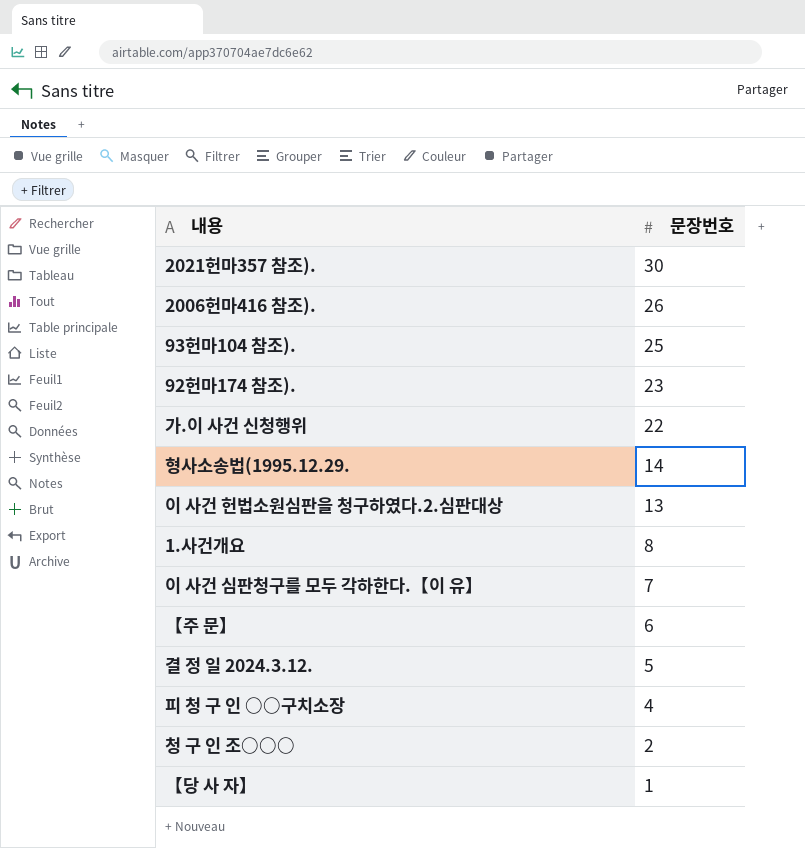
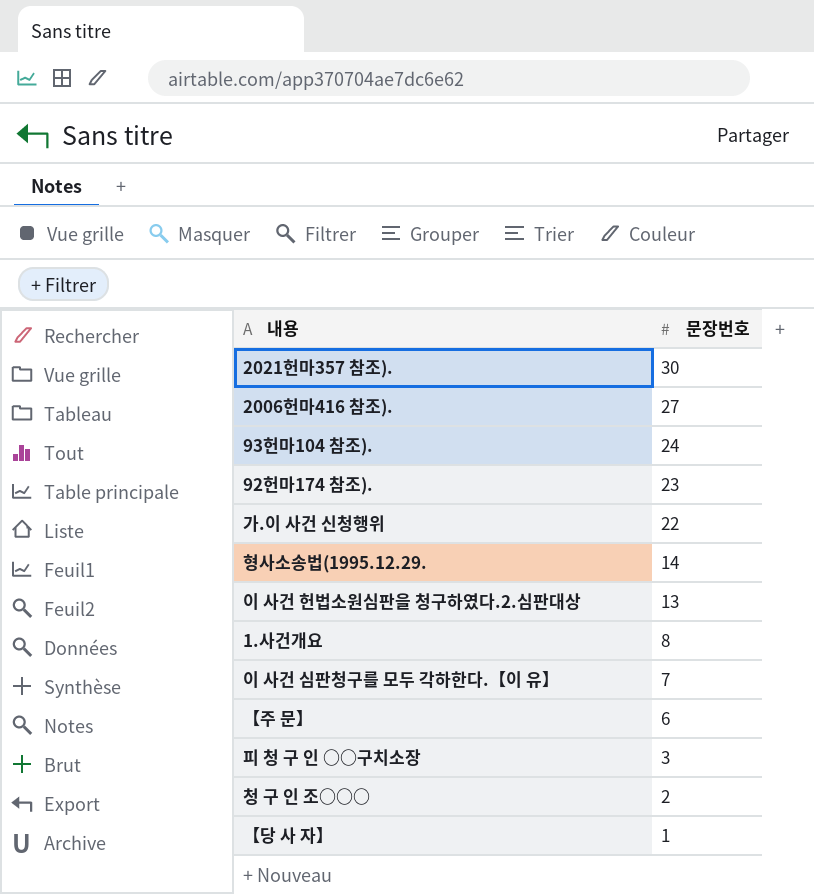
row 결 정 일 2024.3.12.: 5 -> none
2006헌마416 참조). | 문장번호: 26 -> 27
93헌마104 참조). | 문장번호: 25 -> 24
피 청 구 인 ○○구치소장 | 문장번호: 4 -> 3

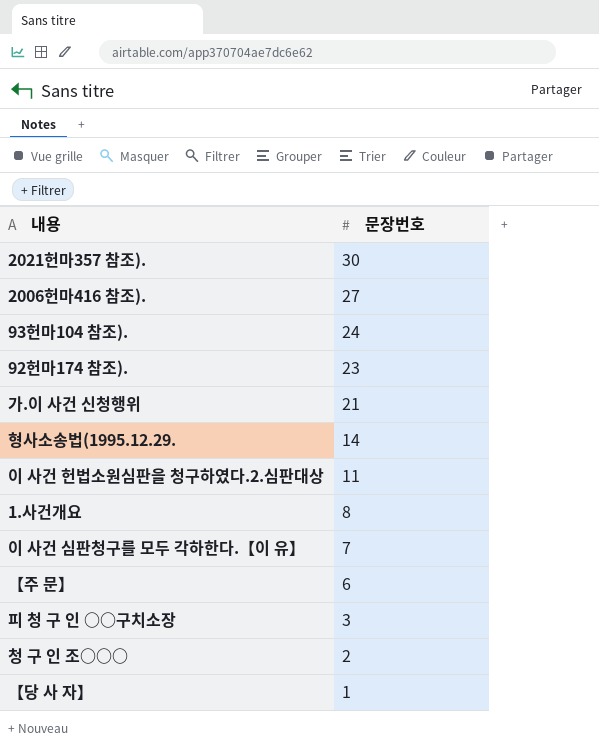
가.이 사건 신청행위 | 문장번호: 22 -> 21
이 사건 헌법소원심판을 청구하였다.2.심판대상 | 문장번호: 13 -> 11

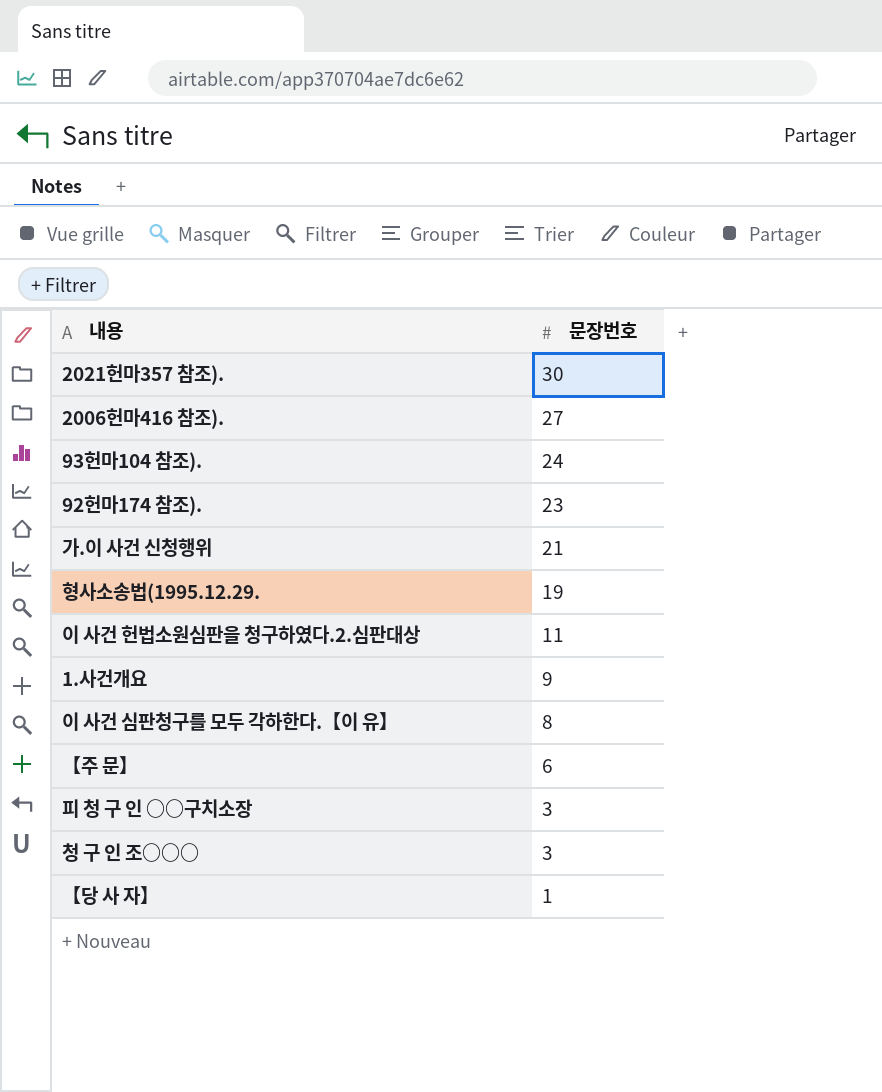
형사소송법(1995.12.29. | 문장번호: 14 -> 19
1.사건개요 | 문장번호: 8 -> 9
이 사건 심판청구를 모두 각하한다.【이 유】 | 문장번호: 7 -> 8
청 구 인 조○○○ | 문장번호: 2 -> 3

